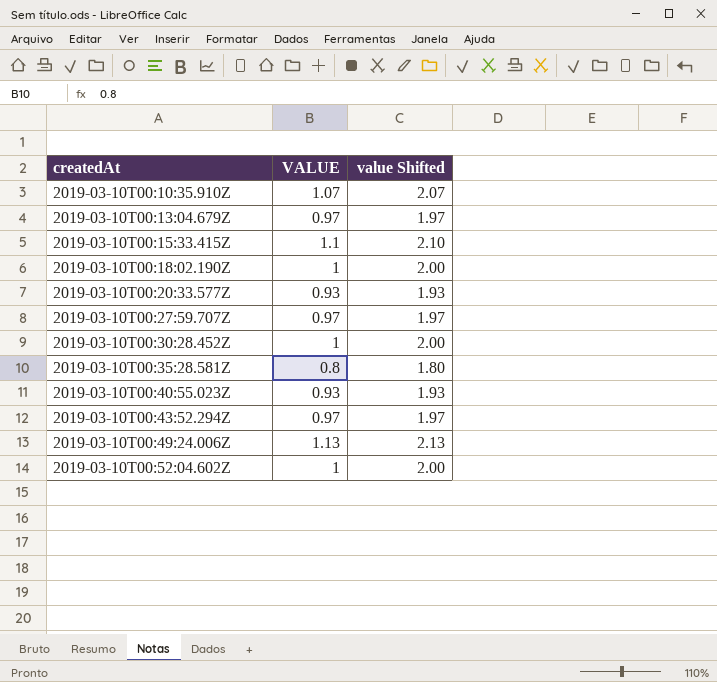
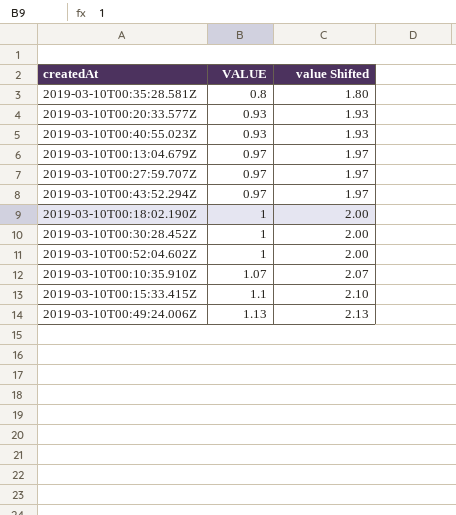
row order: createdAt ascending -> VALUE ascending

